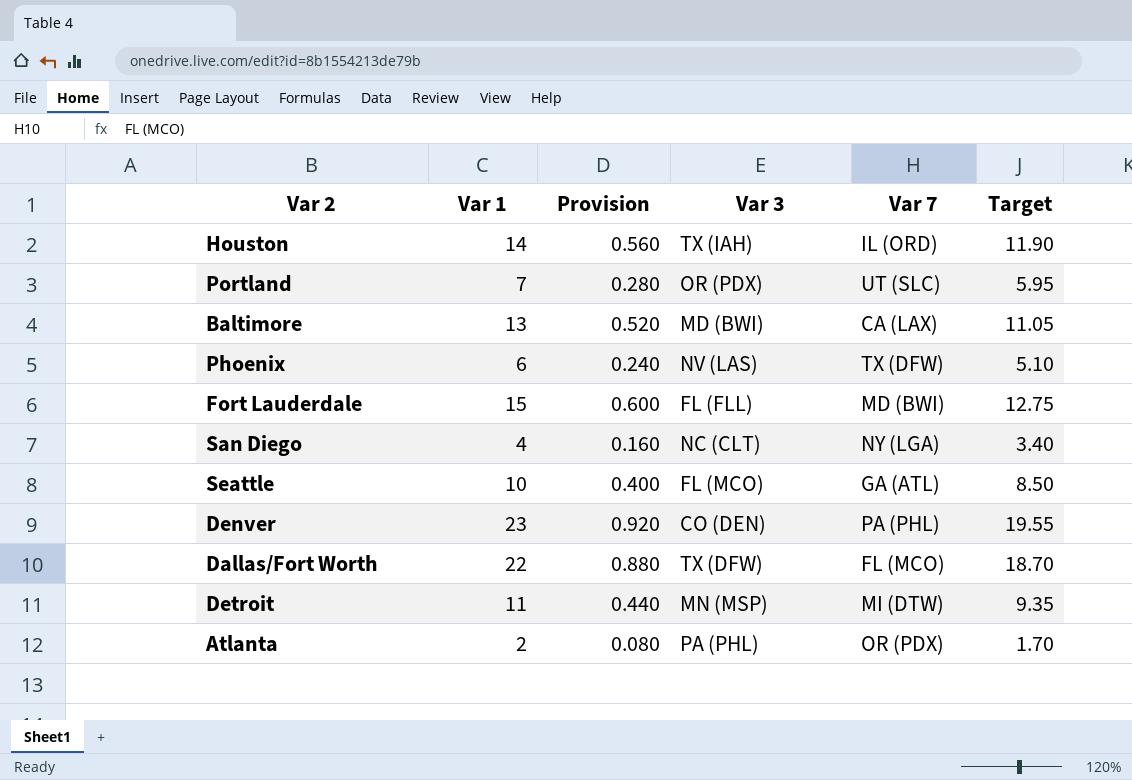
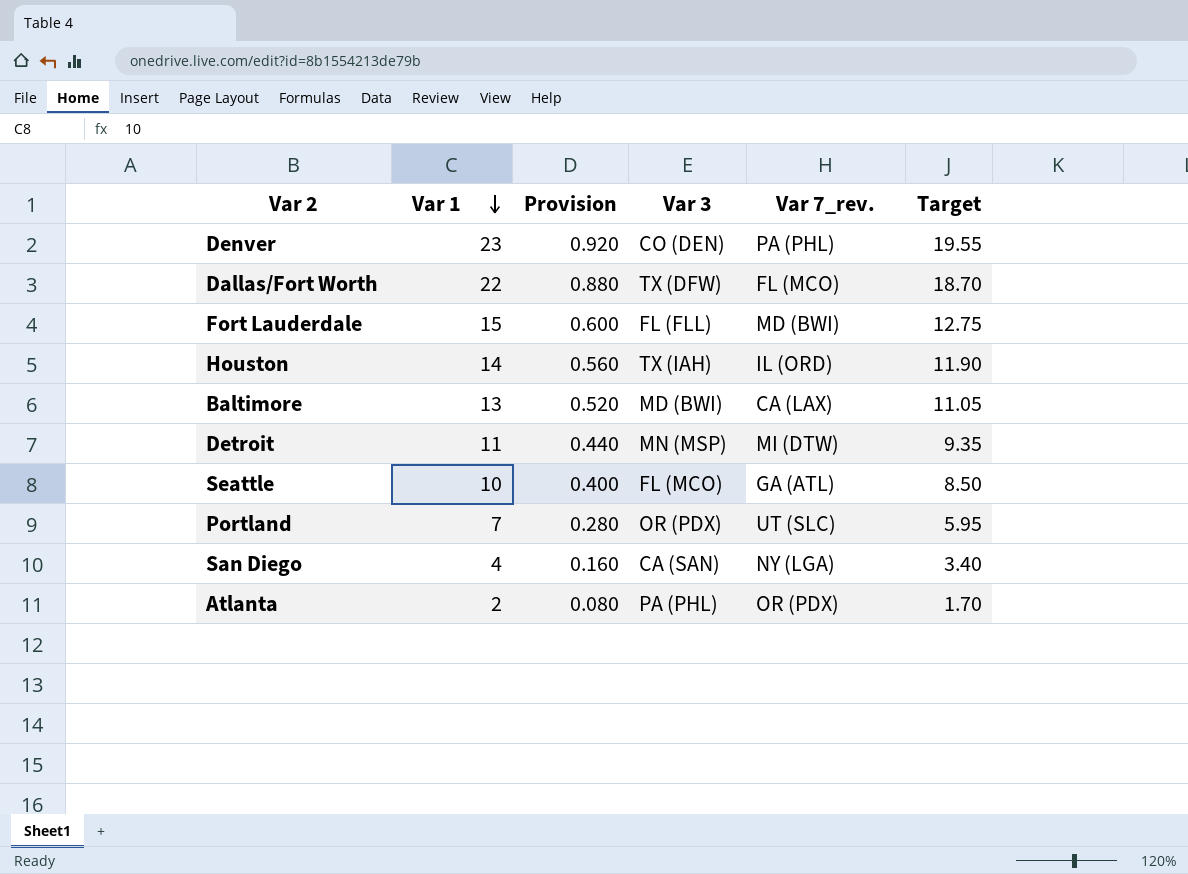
row order: none -> Var 1 descending
column name: Var 7 -> Var 7_rev.
row Phoenix: 6 | 0.240 | NV (LAS) | TX (DFW) | 5.10 -> none
San Diego | Var 3: NC (CLT) -> CA (SAN)

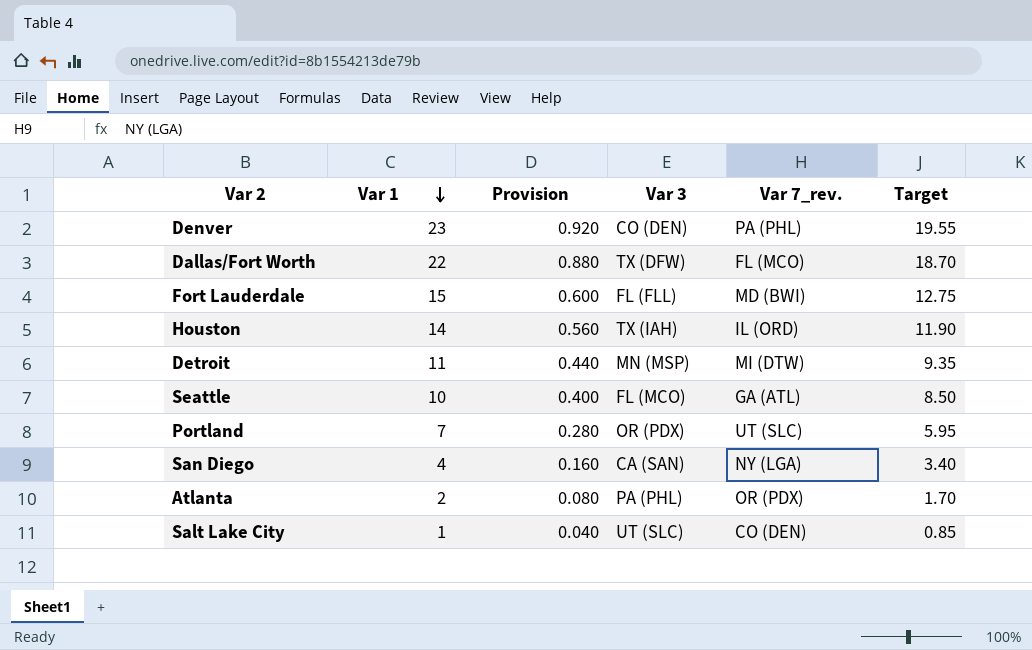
row Baltimore: 13 | 0.520 | MD (BWI) | CA (LAX) | 11.05 -> none
row Salt Lake City: none -> 1 | 0.040 | UT (SLC) | CO (DEN) | 0.85

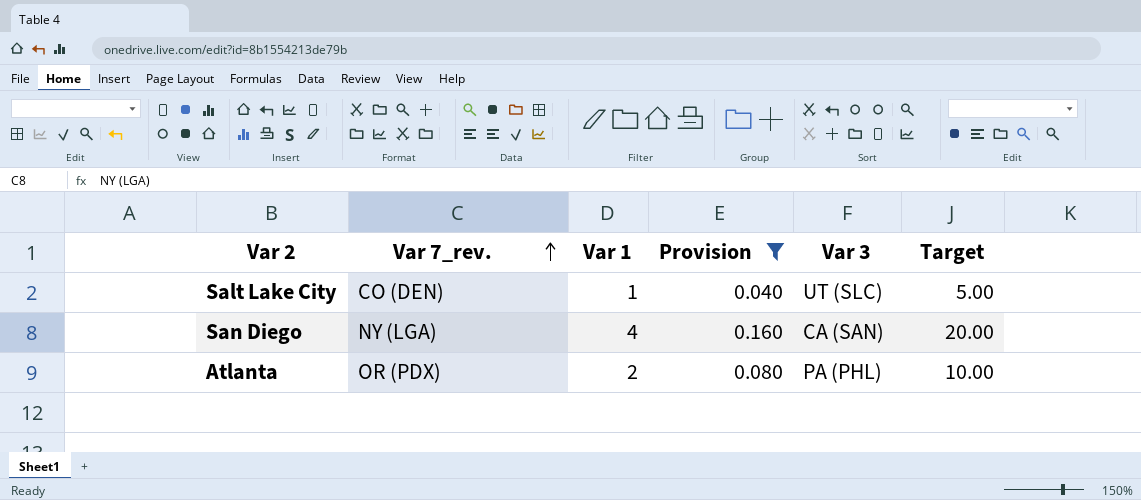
filter: none -> Provision <= 0.160
row order: Var 1 descending -> Var 7_rev. ascending
column Var 7_rev. | position: 5 -> 2
column Target | formula: [Var 1] * 0.85 -> [Var 1] * 5

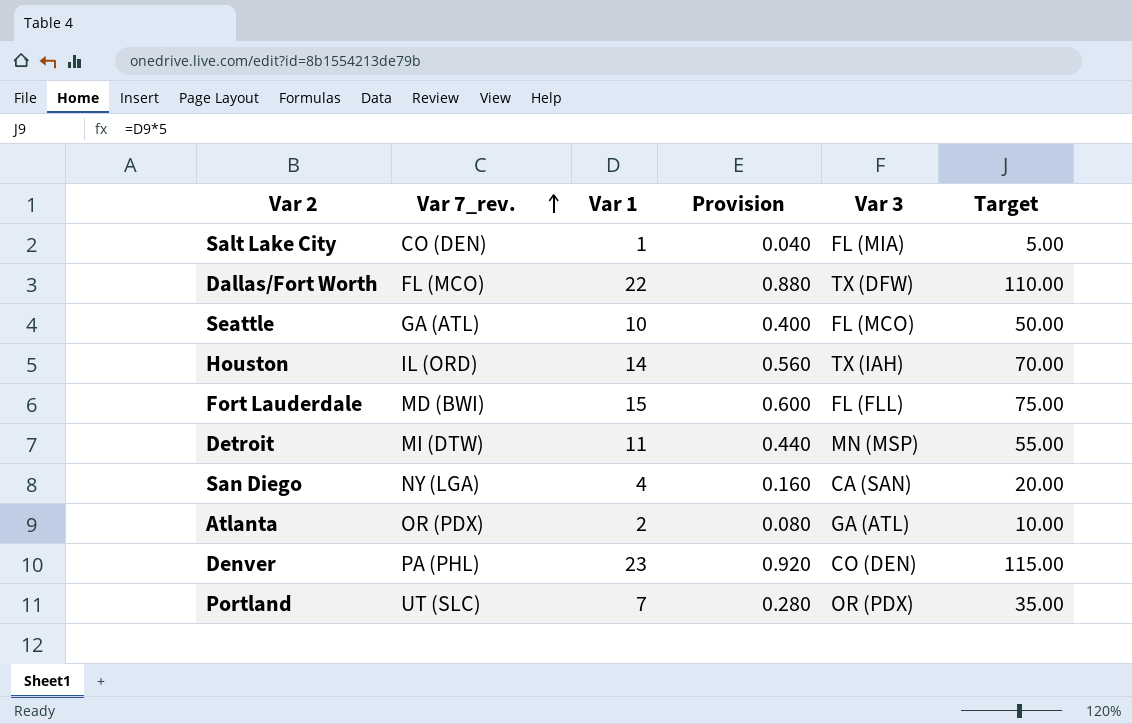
filter: Provision <= 0.160 -> none
Salt Lake City | Var 3: UT (SLC) -> FL (MIA)
Atlanta | Var 3: PA (PHL) -> GA (ATL)

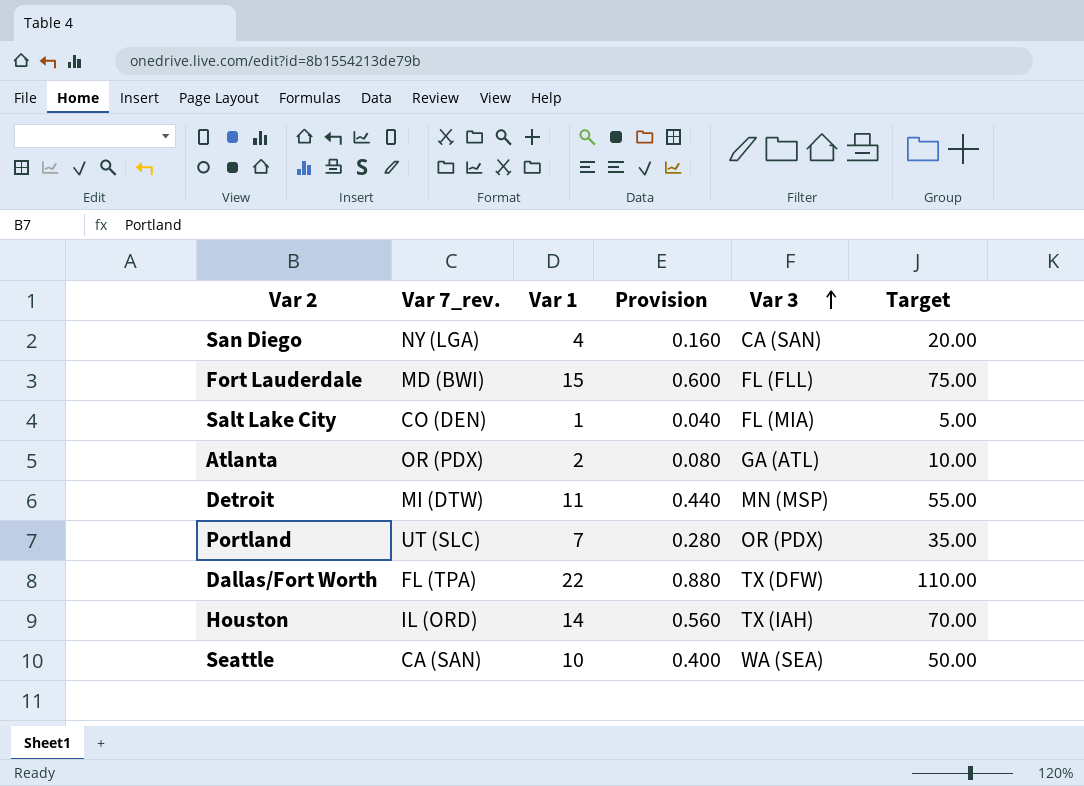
row order: Var 7_rev. ascending -> Var 3 ascending
row Denver: PA (PHL) | 23 | 0.920 | CO (DEN) | 115.00 -> none
Dallas/Fort Worth | Var 7_rev.: FL (MCO) -> FL (TPA)
Seattle | Var 7_rev.: GA (ATL) -> CA (SAN)
Seattle | Var 3: FL (MCO) -> WA (SEA)

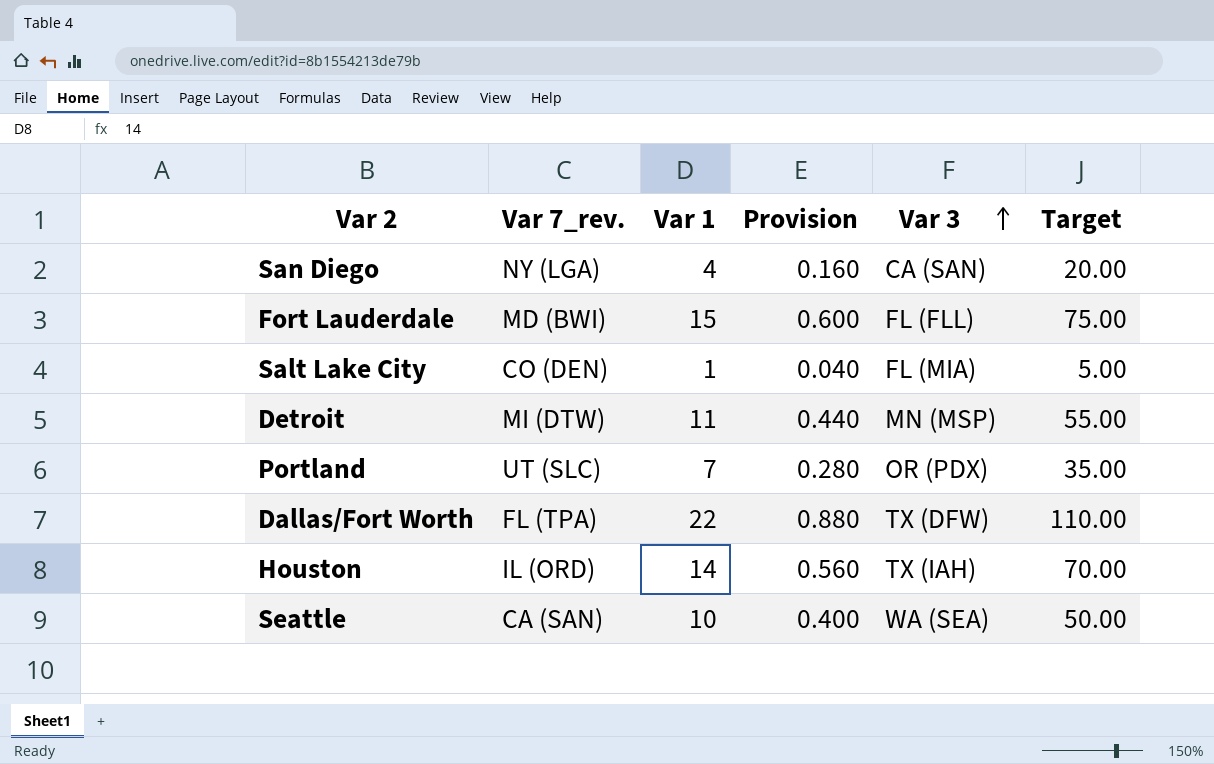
row Atlanta: OR (PDX) | 2 | 0.080 | GA (ATL) | 10.00 -> none

